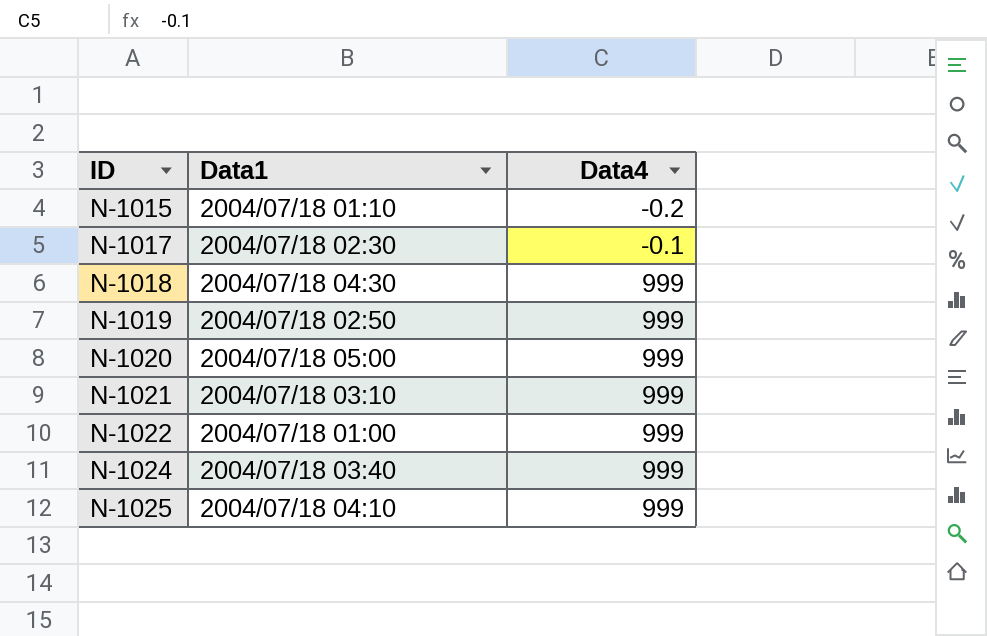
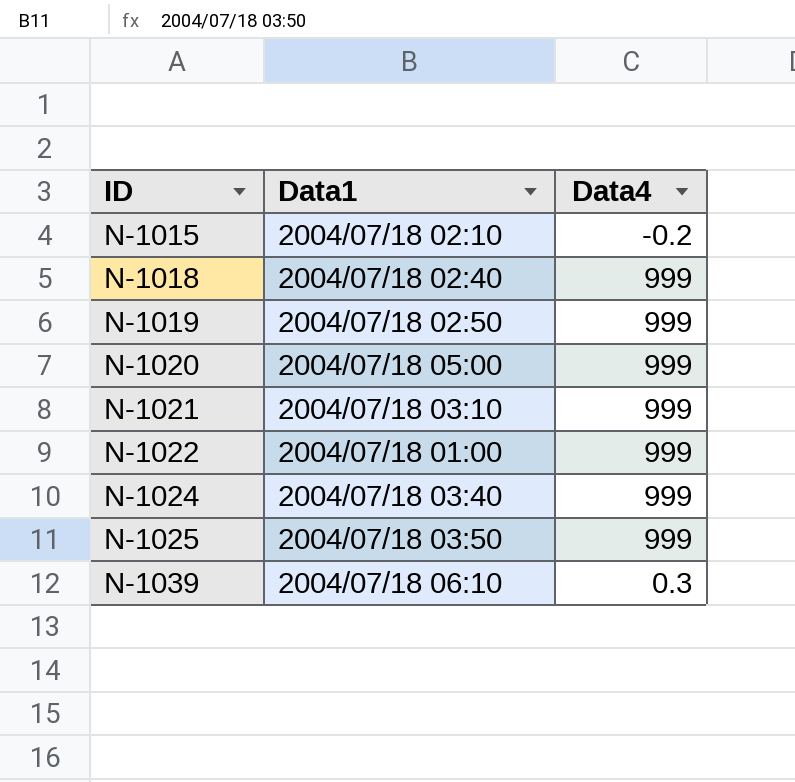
row N-1017: 2004/07/18 02:30 | -0.1 -> none
N-1015 | Data1: 2004/07/18 01:10 -> 2004/07/18 02:10
N-1018 | Data1: 2004/07/18 04:30 -> 2004/07/18 02:40
N-1025 | Data1: 2004/07/18 04:10 -> 2004/07/18 03:50
row N-1039: none -> 2004/07/18 06:10 | 0.3

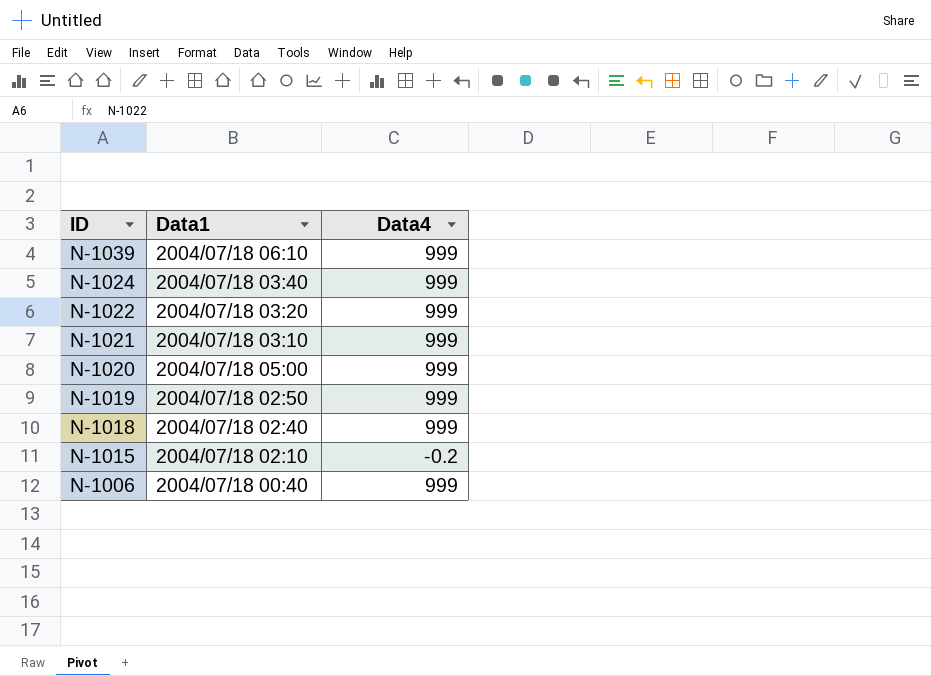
row order: ID ascending -> ID descending
row N-1025: 2004/07/18 03:50 | 999 -> none
N-1039 | Data4: 0.3 -> 999
N-1022 | Data1: 2004/07/18 01:00 -> 2004/07/18 03:20
row N-1006: none -> 2004/07/18 00:40 | 999

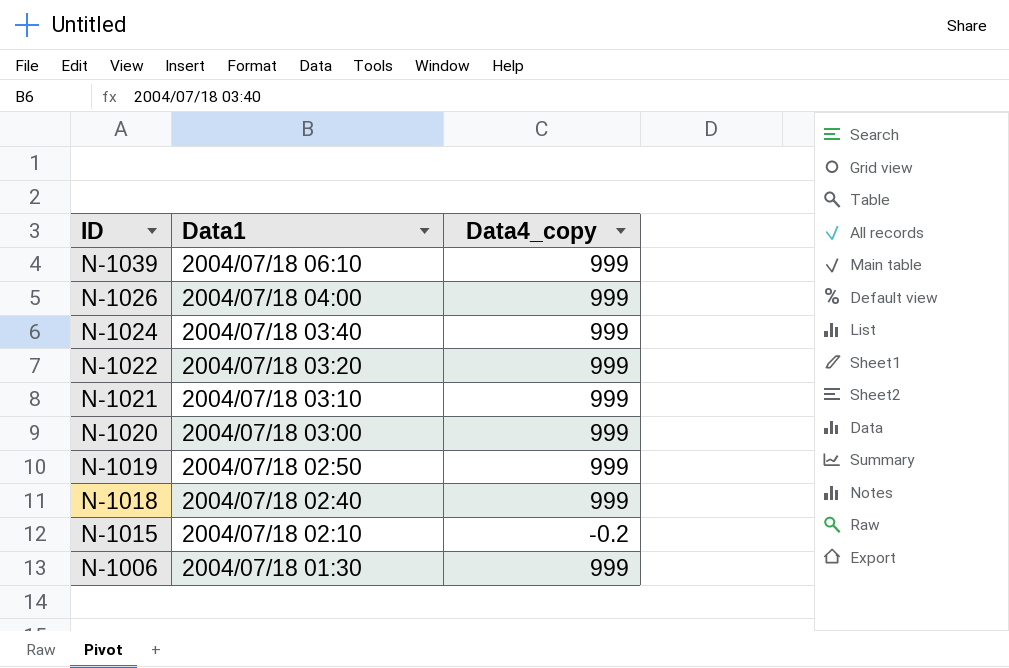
column name: Data4 -> Data4_copy
row N-1026: none -> 2004/07/18 04:00 | 999
N-1020 | Data1: 2004/07/18 05:00 -> 2004/07/18 03:00
N-1006 | Data1: 2004/07/18 00:40 -> 2004/07/18 01:30

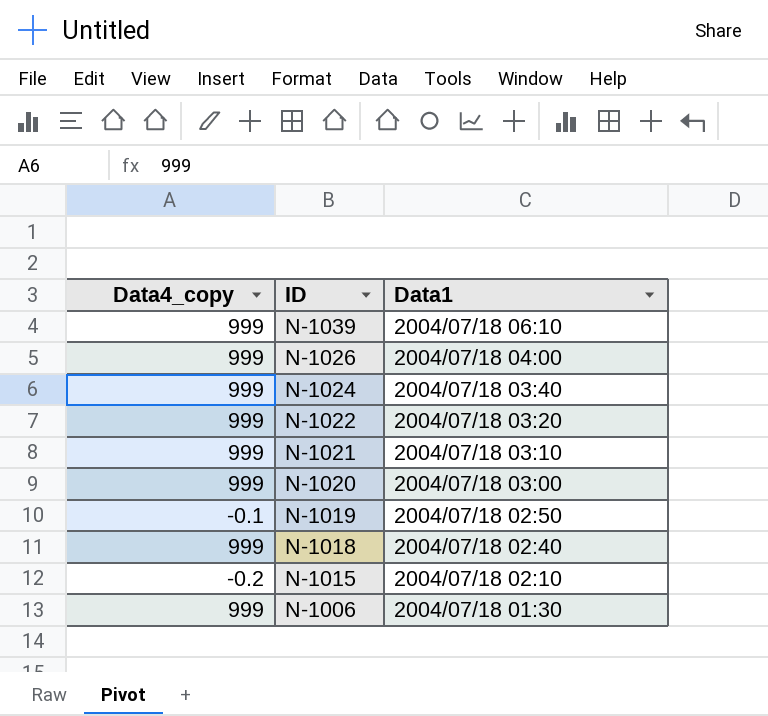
column Data4_copy | position: 3 -> 1
N-1019 | Data4_copy: 999 -> -0.1

